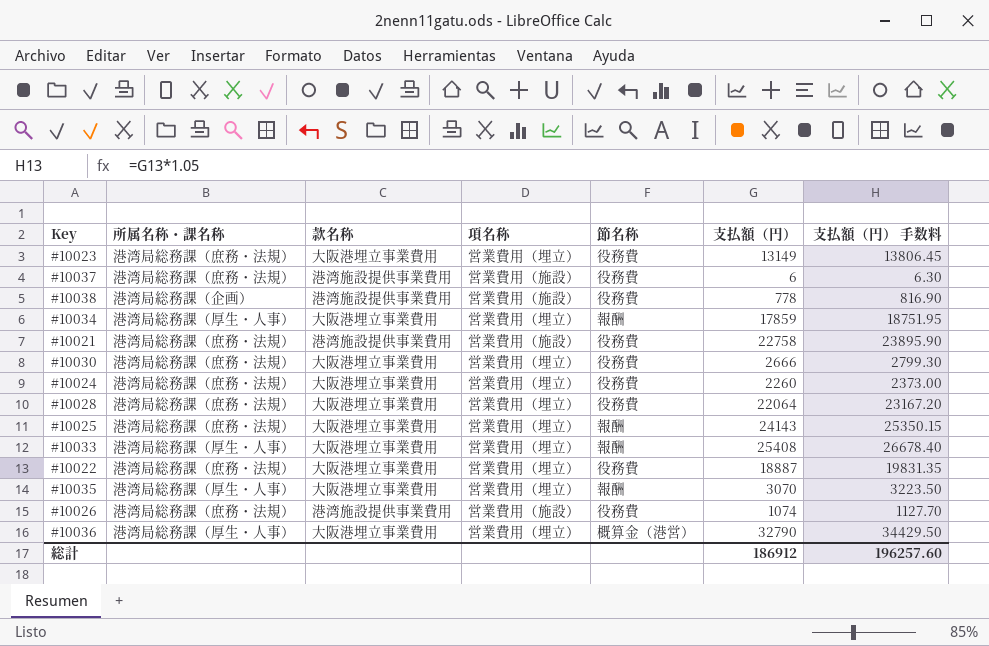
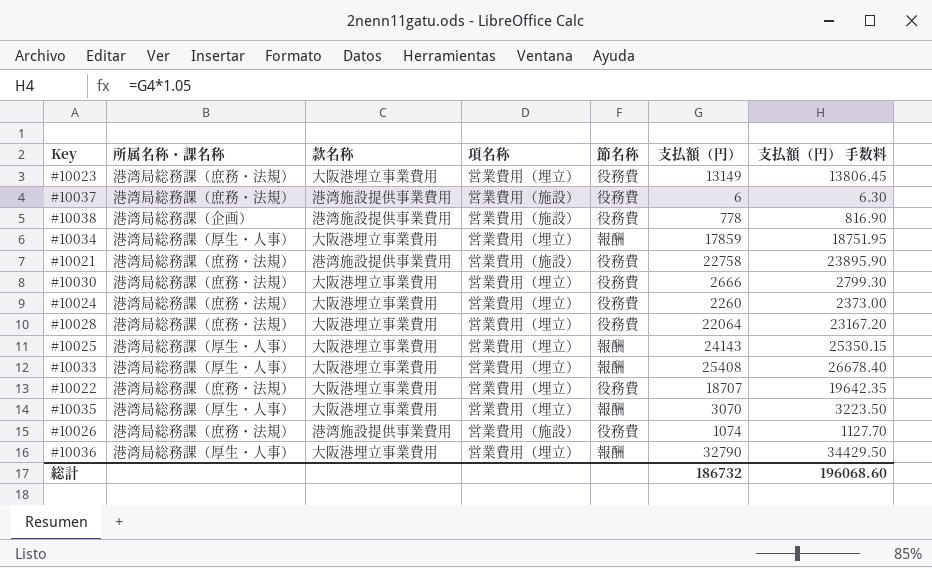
#10025 | 所属名称・課名称: 港湾局総務課（庶務・法規） -> 港湾局総務課（厚生・人事）
#10022 | 支払額（円）: 18887 -> 18707
#10022 | 支払額（円） 手数料: 19831.35 -> 19642.35
#10036 | 節名称: 概算金（港営） -> 報酬
総計 | 支払額（円）: 186912 -> 186732
総計 | 支払額（円） 手数料: 196257.60 -> 196068.60

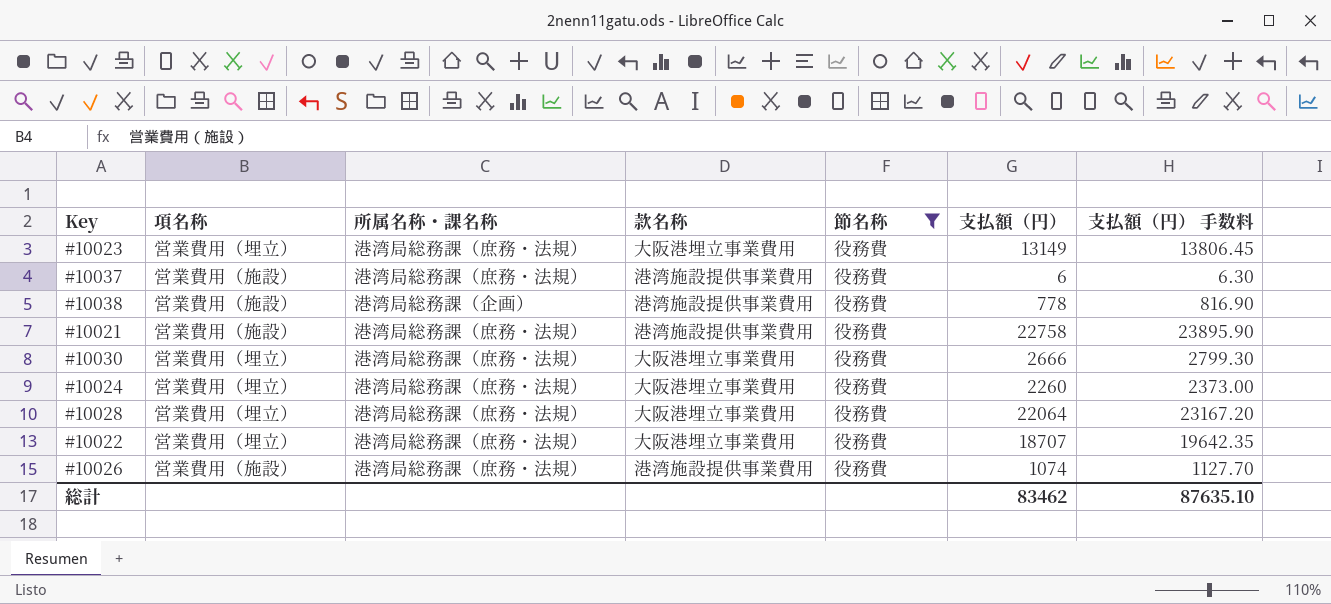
filter: none -> 節名称 = 役務費
column 項名称 | position: 4 -> 2
総計 | 支払額（円）: 186732 -> 83462
総計 | 支払額（円） 手数料: 196068.60 -> 87635.10

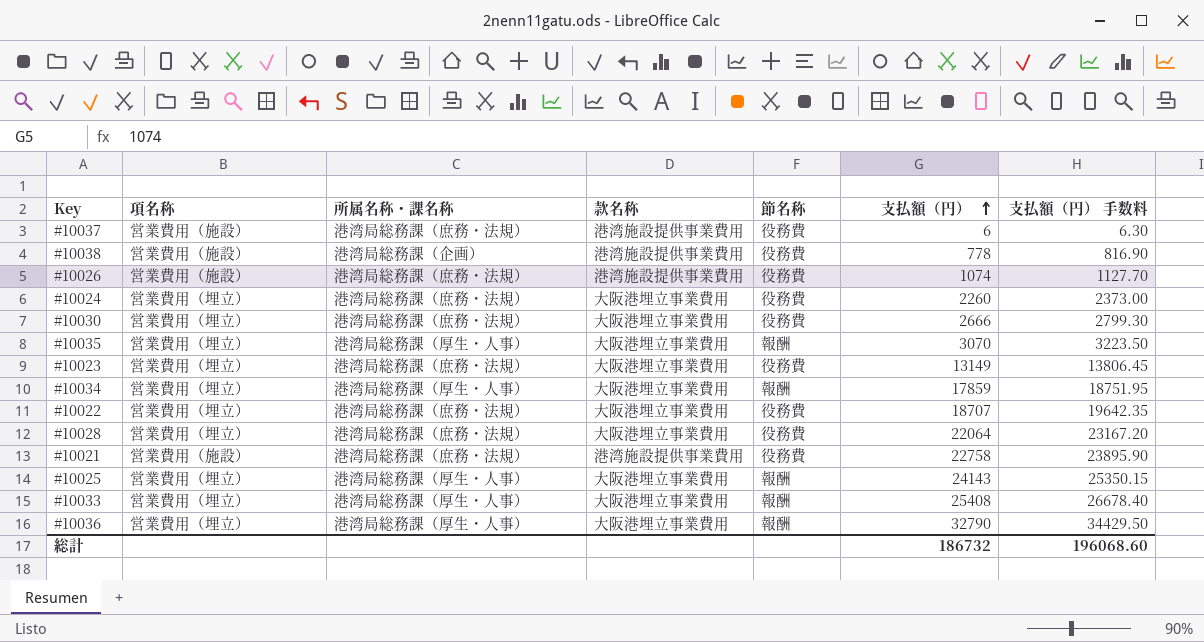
filter: 節名称 = 役務費 -> none
row order: none -> 支払額（円） ascending
総計 | 支払額（円）: 83462 -> 186732
総計 | 支払額（円） 手数料: 87635.10 -> 196068.60

